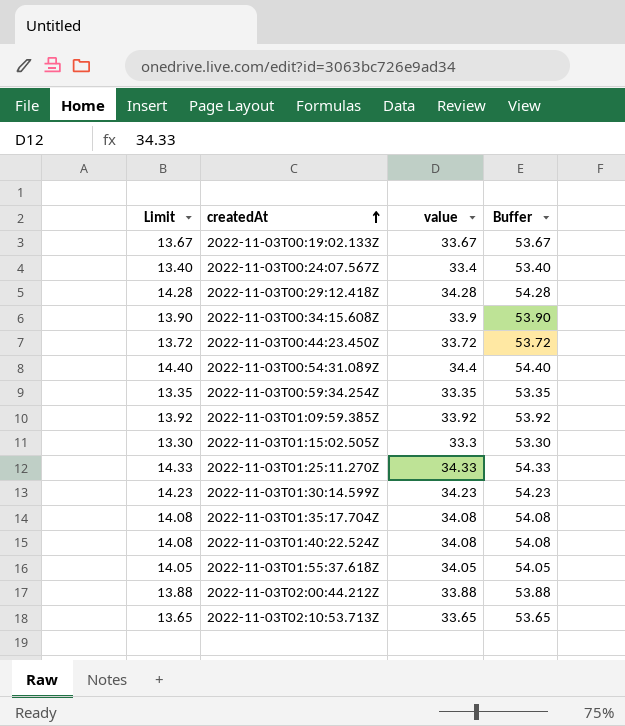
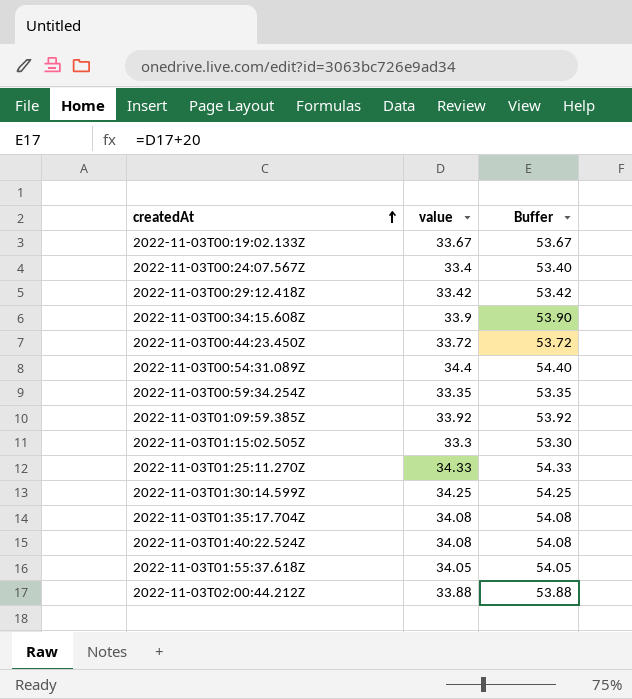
column Limit | formula: [value] - 20 -> none
row 2022-11-03T02:10:53.713Z: 13.65 | 33.65 | 53.65 -> none
2022-11-03T00:29:12.418Z | value: 34.28 -> 33.42
2022-11-03T00:29:12.418Z | Buffer: 54.28 -> 53.42
2022-11-03T01:30:14.599Z | value: 34.23 -> 34.25
2022-11-03T01:30:14.599Z | Buffer: 54.23 -> 54.25

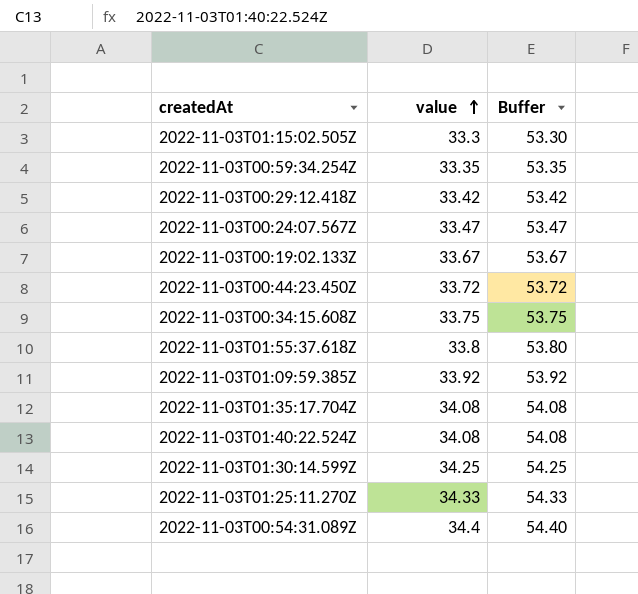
row order: createdAt ascending -> value ascending
row 2022-11-03T02:00:44.212Z: 33.88 | 53.88 -> none
2022-11-03T00:24:07.567Z | value: 33.4 -> 33.47
2022-11-03T00:24:07.567Z | Buffer: 53.40 -> 53.47
2022-11-03T00:34:15.608Z | value: 33.9 -> 33.75
2022-11-03T00:34:15.608Z | Buffer: 53.90 -> 53.75
2022-11-03T01:55:37.618Z | value: 34.05 -> 33.8
2022-11-03T01:55:37.618Z | Buffer: 54.05 -> 53.80

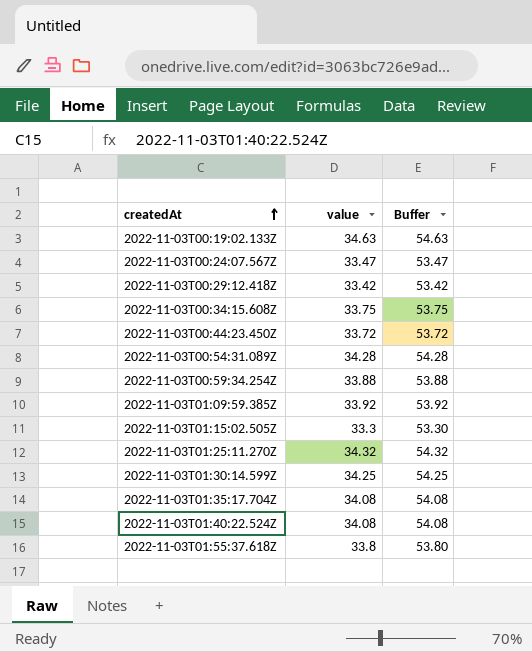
row order: value ascending -> createdAt ascending
2022-11-03T00:19:02.133Z | value: 33.67 -> 34.63
2022-11-03T00:19:02.133Z | Buffer: 53.67 -> 54.63
2022-11-03T00:54:31.089Z | value: 34.4 -> 34.28
2022-11-03T00:54:31.089Z | Buffer: 54.40 -> 54.28
2022-11-03T00:59:34.254Z | value: 33.35 -> 33.88
2022-11-03T00:59:34.254Z | Buffer: 53.35 -> 53.88
2022-11-03T01:25:11.270Z | value: 34.33 -> 34.32
2022-11-03T01:25:11.270Z | Buffer: 54.33 -> 54.32

